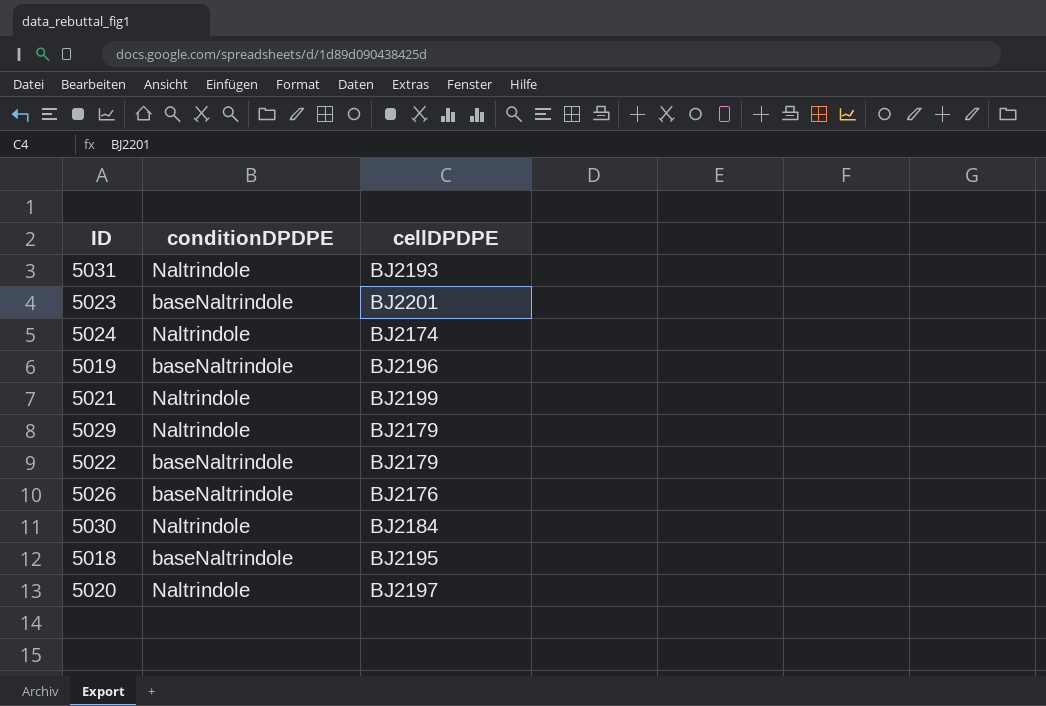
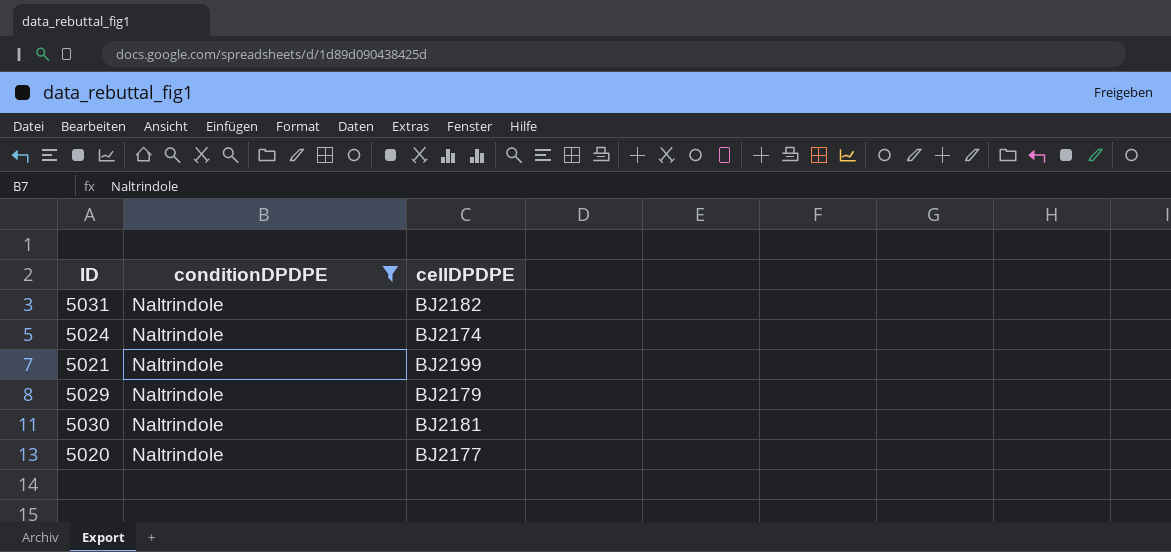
filter: none -> conditionDPDPE = Naltrindole
5031 | cellDPDPE: BJ2193 -> BJ2182
5030 | cellDPDPE: BJ2184 -> BJ2181
5020 | cellDPDPE: BJ2197 -> BJ2177

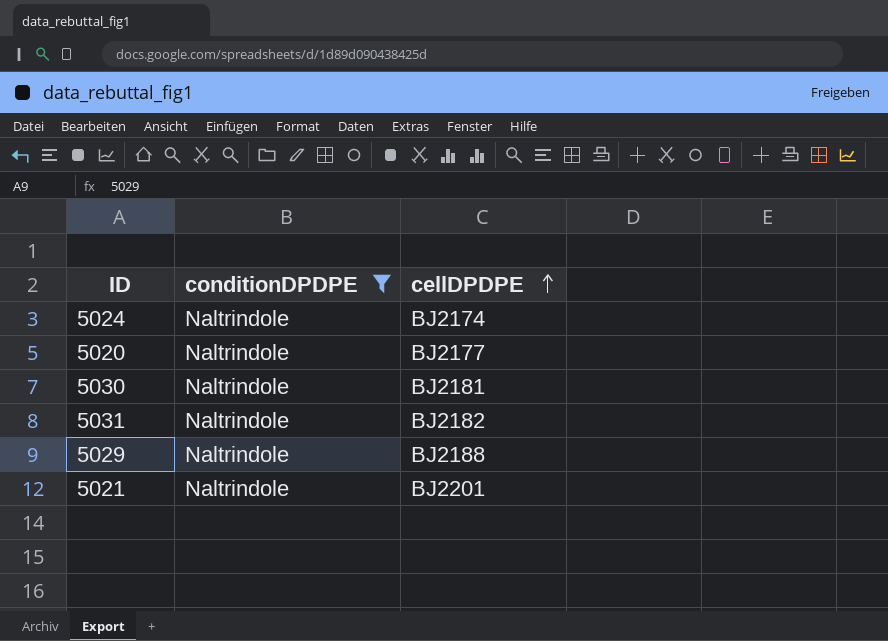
row order: none -> cellDPDPE ascending
5029 | cellDPDPE: BJ2179 -> BJ2188
5021 | cellDPDPE: BJ2199 -> BJ2201

